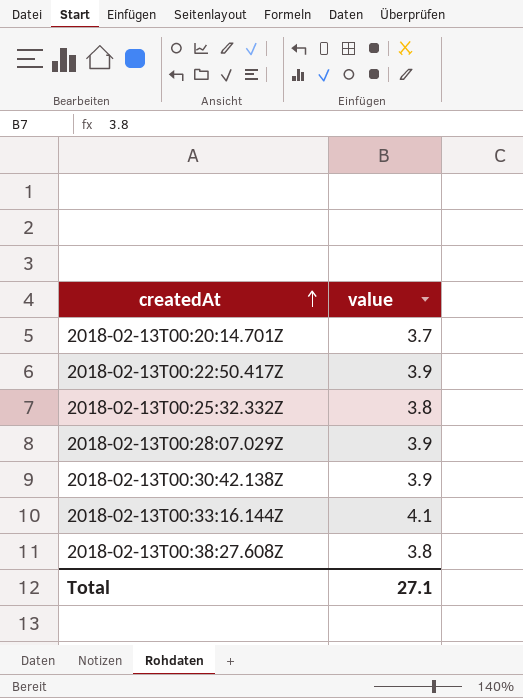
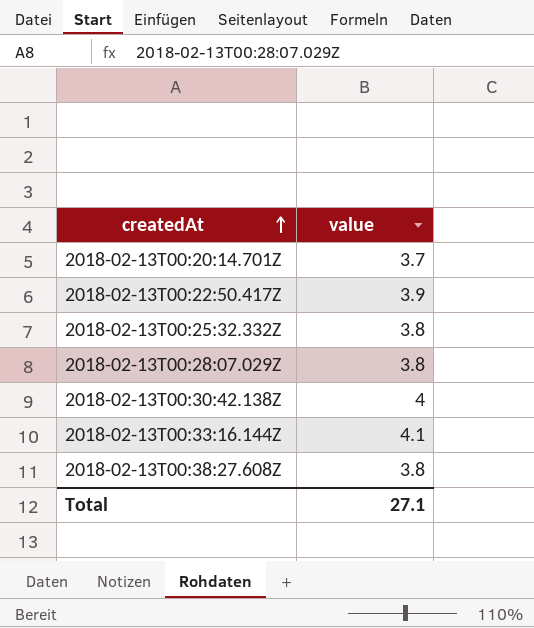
2018-02-13T00:28:07.029Z | value: 3.9 -> 3.8
2018-02-13T00:30:42.138Z | value: 3.9 -> 4

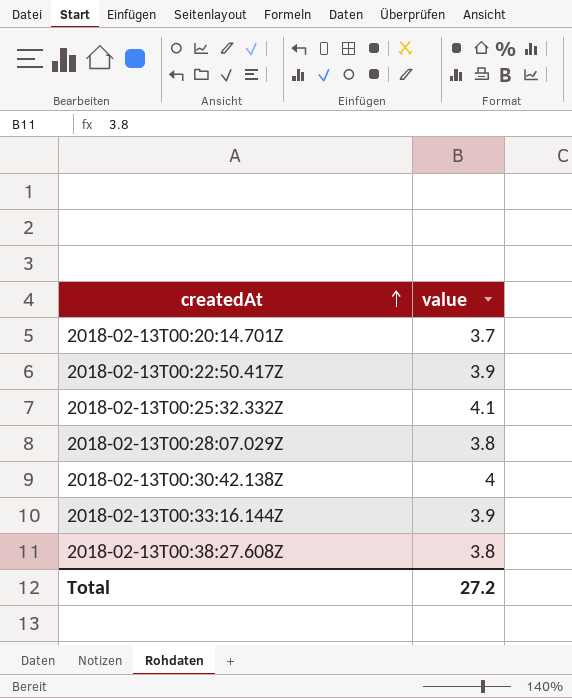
2018-02-13T00:25:32.332Z | value: 3.8 -> 4.1
2018-02-13T00:33:16.144Z | value: 4.1 -> 3.9
Total | value: 27.1 -> 27.2

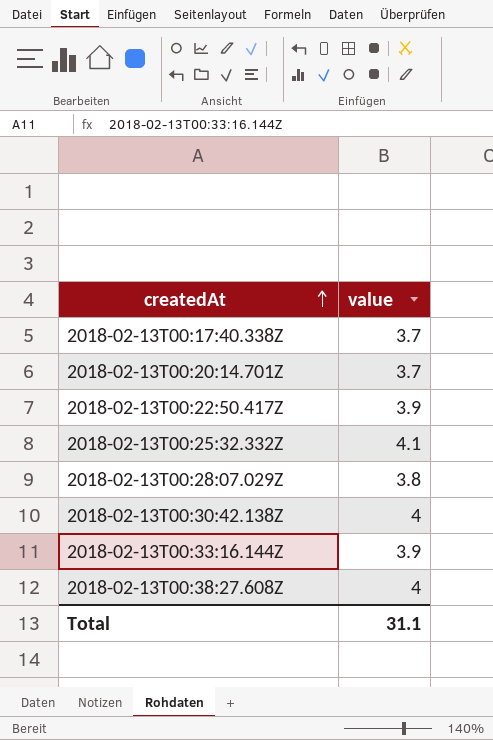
row 2018-02-13T00:17:40.338Z: none -> 3.7
2018-02-13T00:38:27.608Z | value: 3.8 -> 4
Total | value: 27.2 -> 31.1

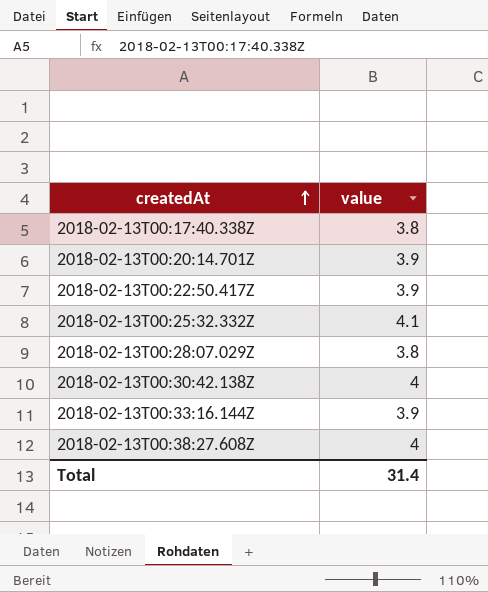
2018-02-13T00:17:40.338Z | value: 3.7 -> 3.8
2018-02-13T00:20:14.701Z | value: 3.7 -> 3.9
Total | value: 31.1 -> 31.4

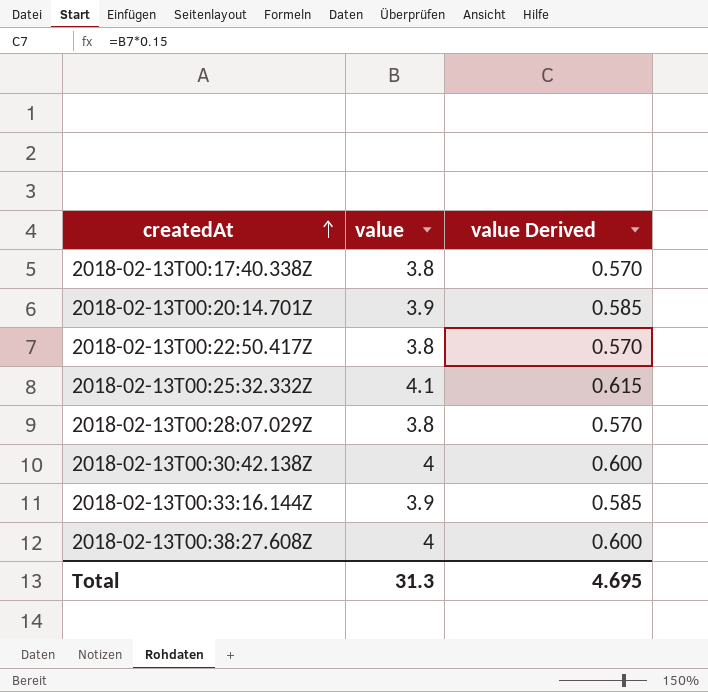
column value Derived | formula: none -> [value] * 0.15
2018-02-13T00:22:50.417Z | value: 3.9 -> 3.8
Total | value: 31.4 -> 31.3

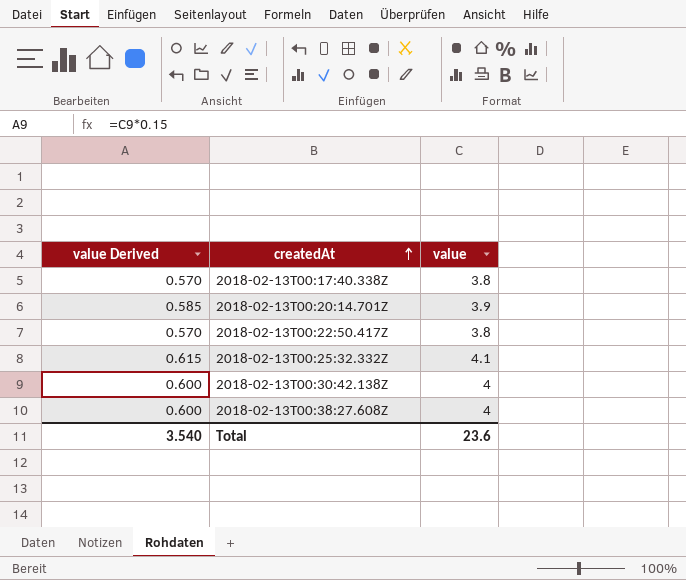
column value Derived | position: 3 -> 1
row 2018-02-13T00:28:07.029Z: 3.8 | 0.570 -> none
row 2018-02-13T00:33:16.144Z: 3.9 | 0.585 -> none
Total | value Derived: 4.695 -> 3.540
Total | value: 31.3 -> 23.6

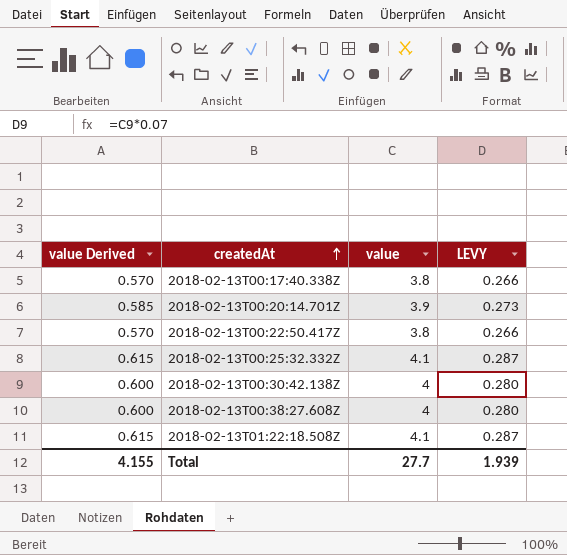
column LEVY | formula: none -> [value] * 0.07
row 2018-02-13T01:22:18.508Z: none -> 0.615 | 4.1 | 0.287
Total | value Derived: 3.540 -> 4.155
Total | value: 23.6 -> 27.7

